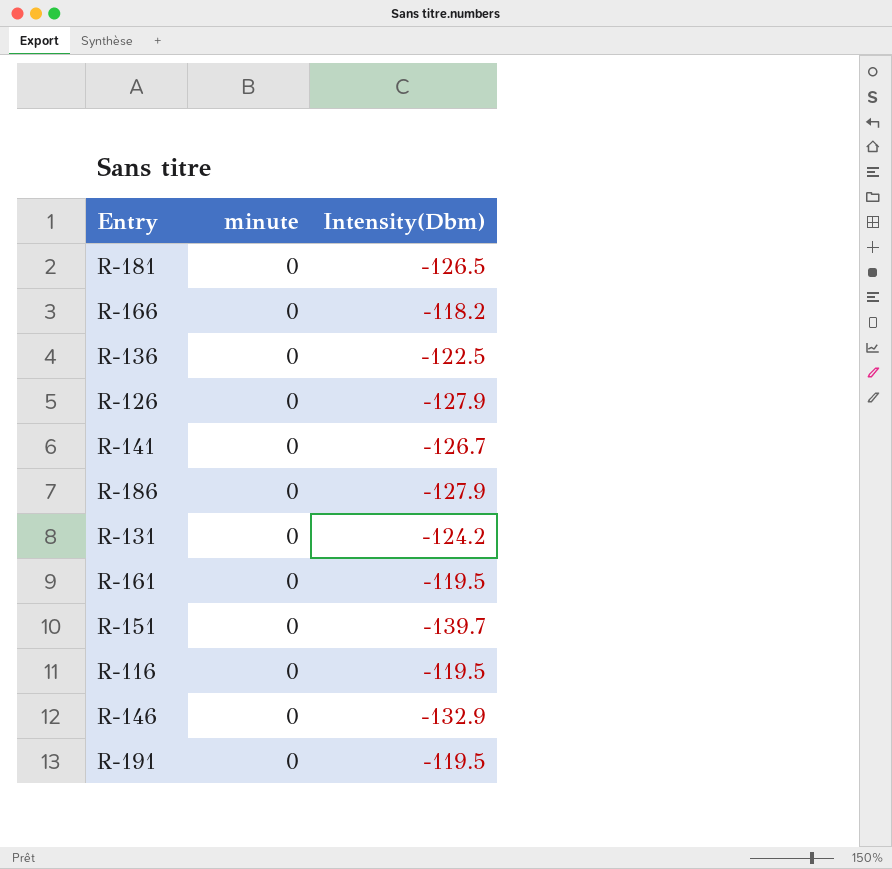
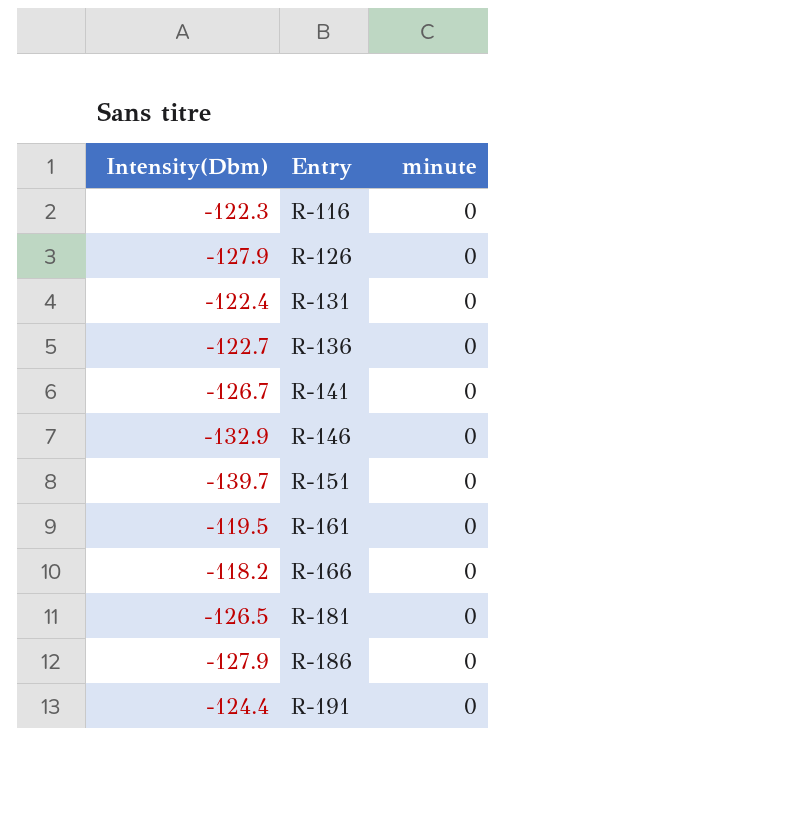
row order: none -> Entry ascending
column Intensity(Dbm) | position: 3 -> 1
R-116 | Intensity(Dbm): -119.5 -> -122.3
R-131 | Intensity(Dbm): -124.2 -> -122.4
R-136 | Intensity(Dbm): -122.5 -> -122.7
R-191 | Intensity(Dbm): -119.5 -> -124.4

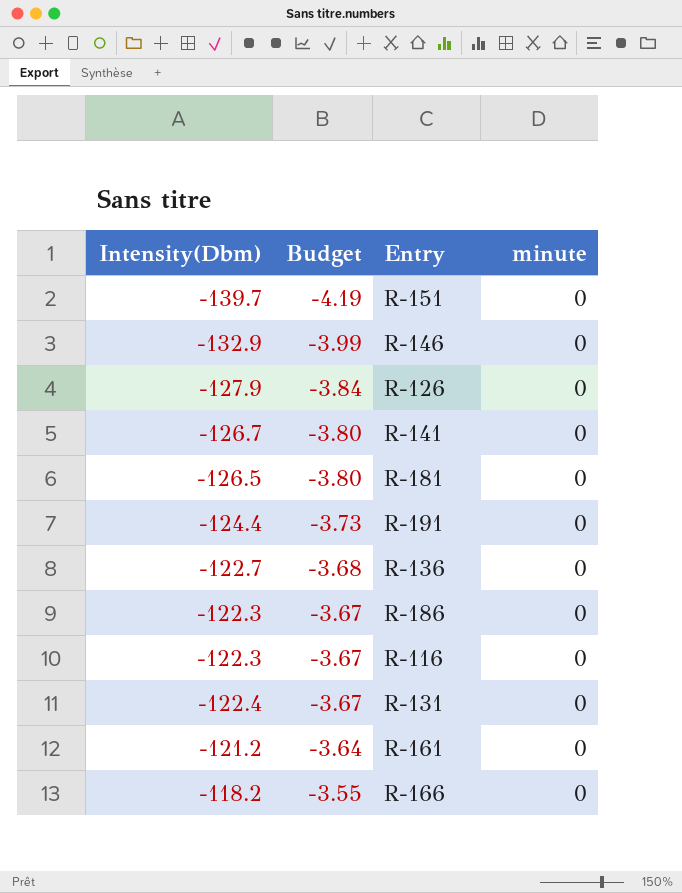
row order: Entry ascending -> Budget ascending
column Budget | formula: none -> [Intensity(Dbm)] * 0.03
R-186 | Intensity(Dbm): -127.9 -> -122.3
R-161 | Intensity(Dbm): -119.5 -> -121.2

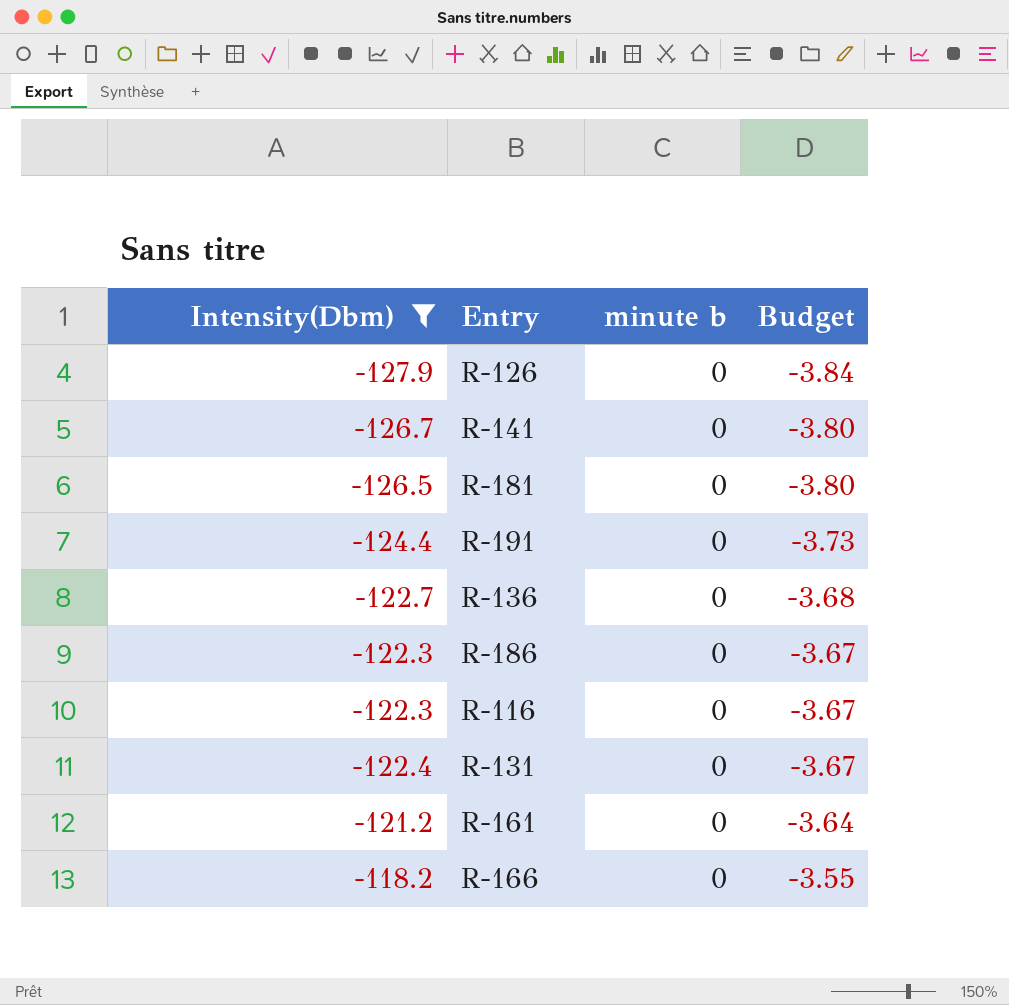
filter: none -> Intensity(Dbm) >= -127.9
column name: minute -> minute b
column Budget | position: 2 -> 4

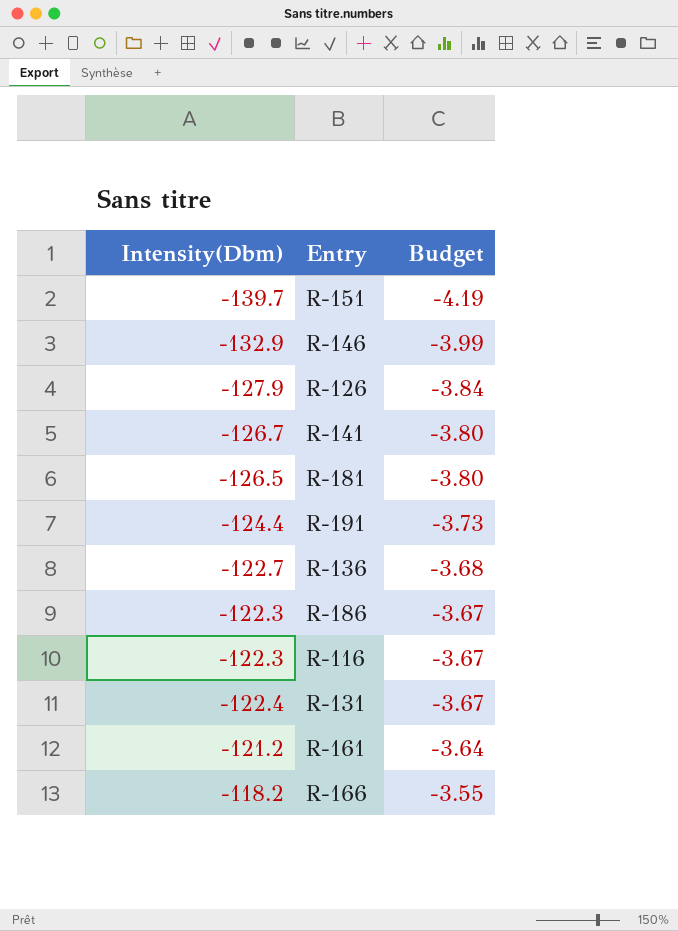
filter: Intensity(Dbm) >= -127.9 -> none
column minute b | position: 3 -> none

